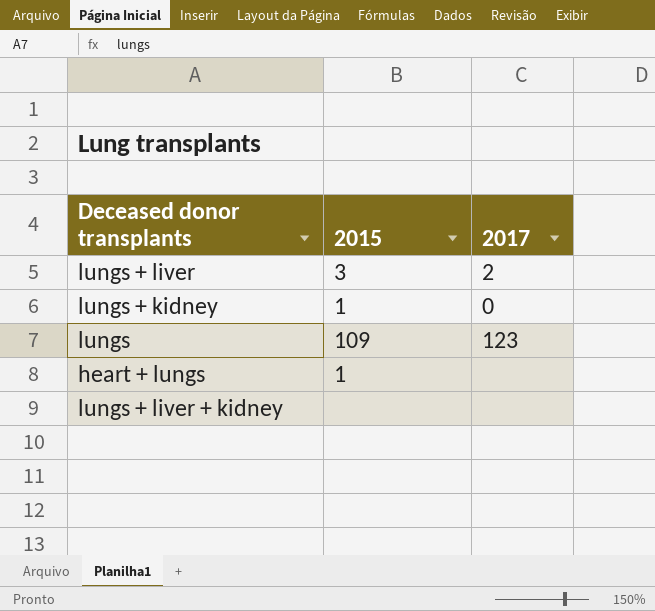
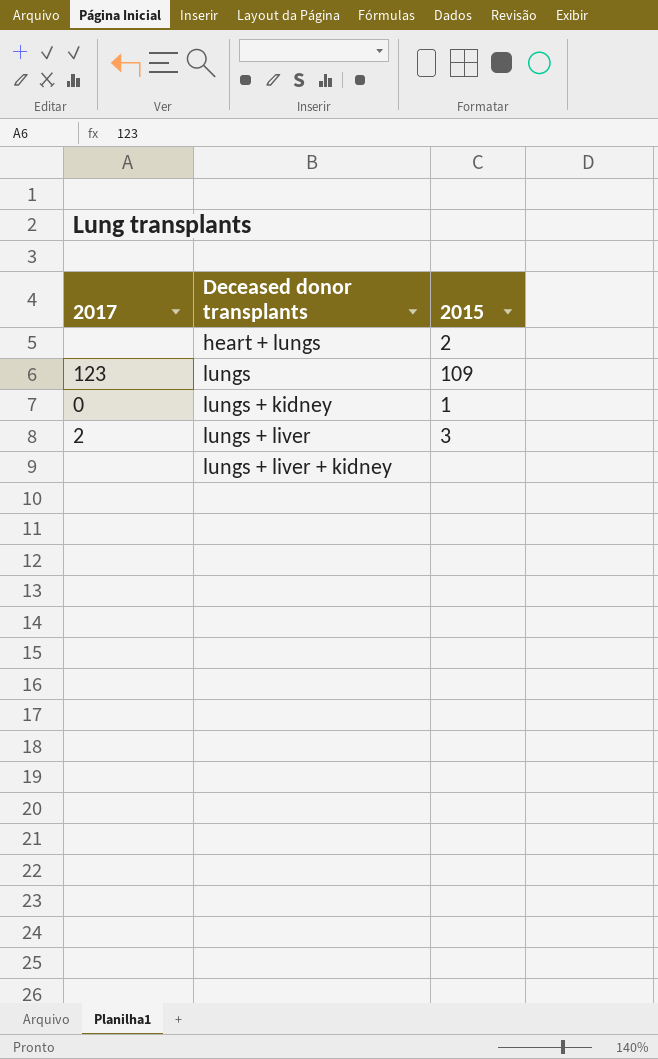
row order: none -> Deceased donor transplants ascending
column 2017 | position: 3 -> 1
heart + lungs | 2015: 1 -> 2

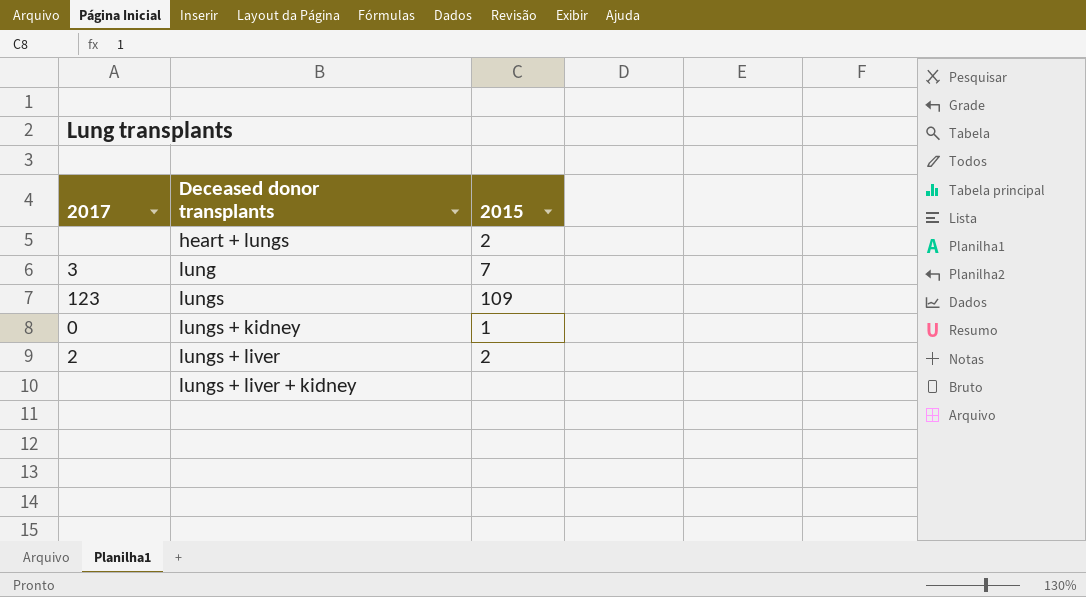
row lung: none -> 3 | 7
lungs + liver | 2015: 3 -> 2

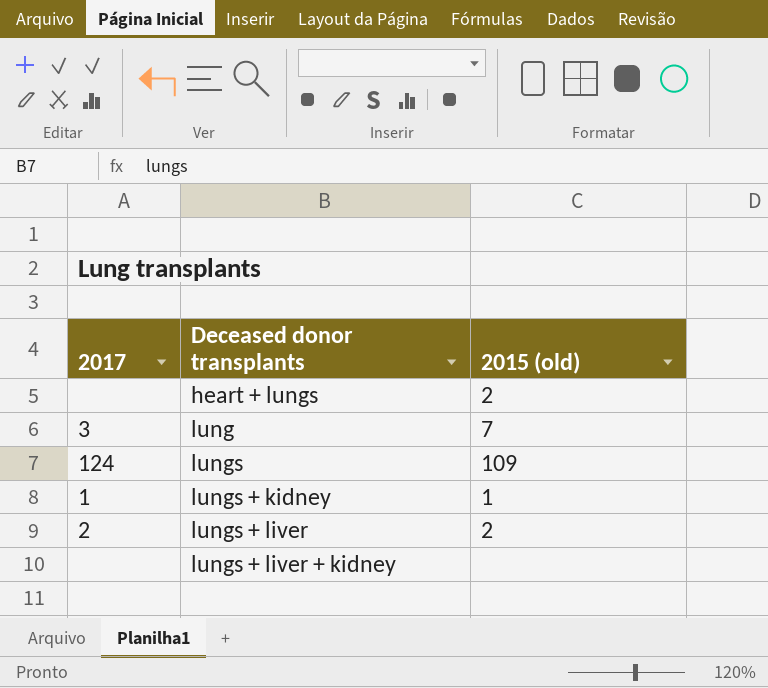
column name: 2015 -> 2015 (old)
lungs | 2017: 123 -> 124
lungs + kidney | 2017: 0 -> 1

